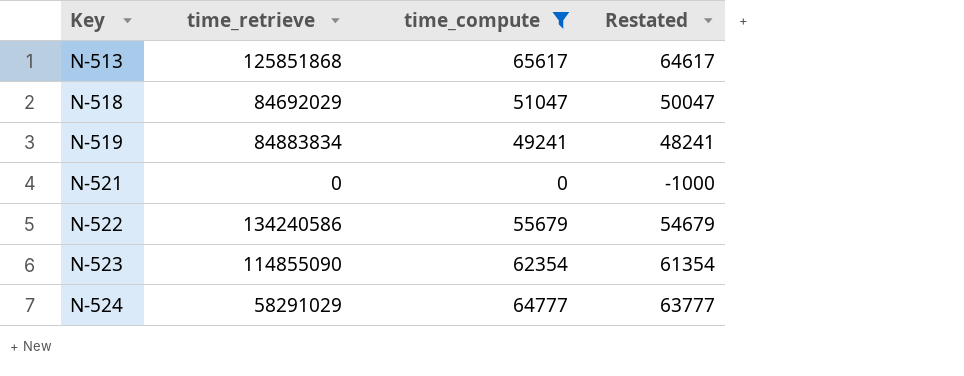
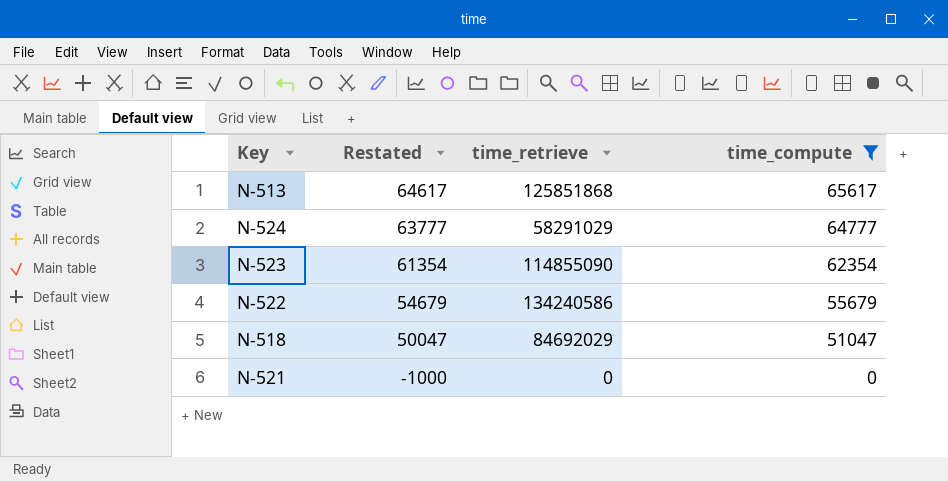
row order: Key ascending -> Restated descending
column Restated | position: 4 -> 2
row N-519: 84883834 | 49241 | 48241 -> none

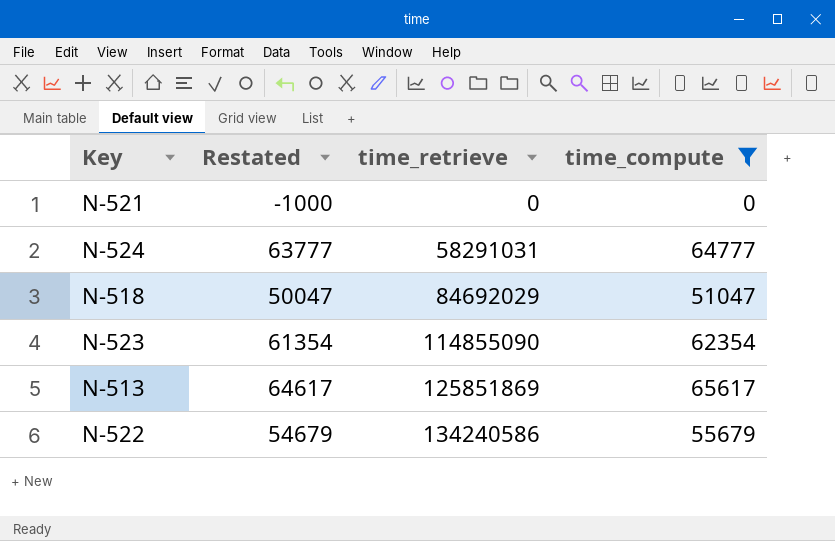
row order: Restated descending -> time_retrieve ascending
N-524 | time_retrieve: 58291029 -> 58291031
N-513 | time_retrieve: 125851868 -> 125851869

